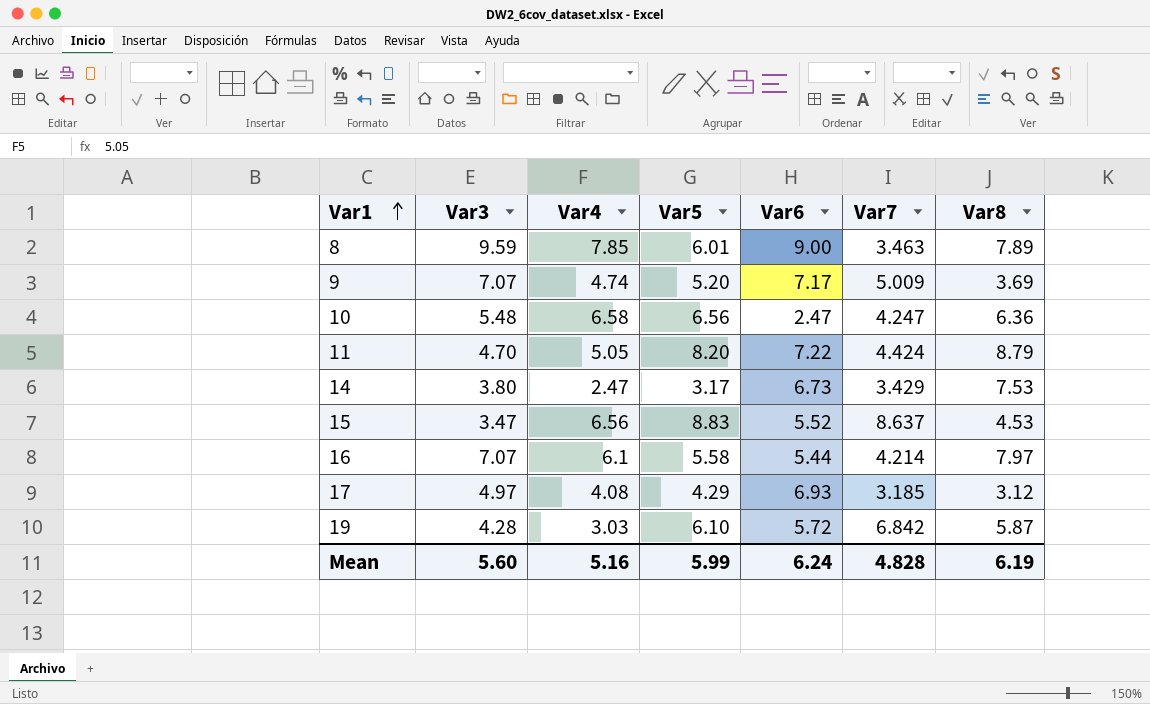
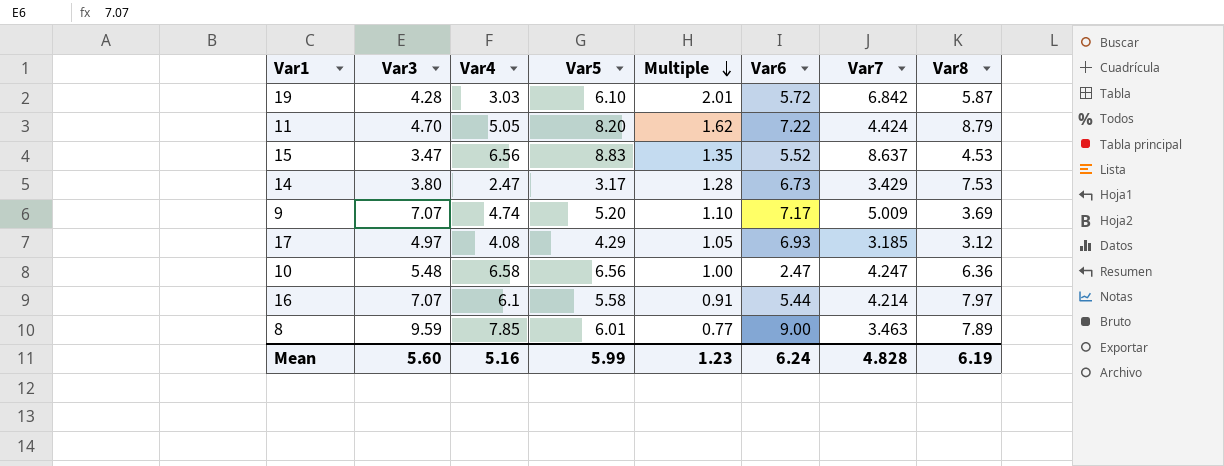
row order: Var1 ascending -> Multiple descending
column Multiple | formula: none -> [Var5] / [Var4]

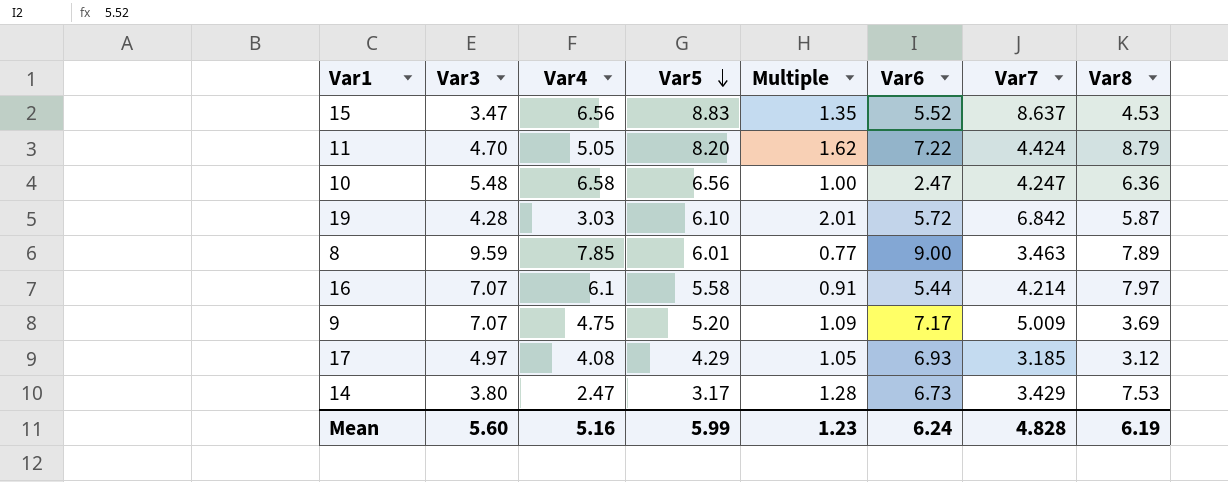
row order: Multiple descending -> Var5 descending
9 | Var4: 4.74 -> 4.75
9 | Multiple: 1.10 -> 1.09

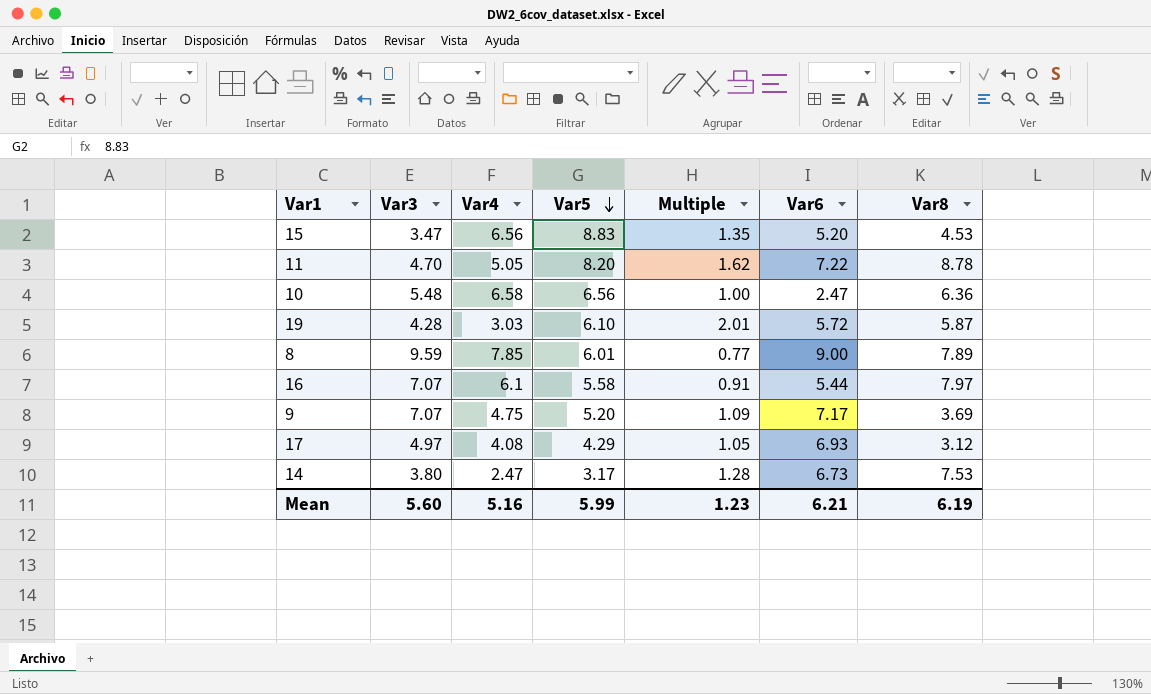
column Var7 | position: 7 -> none
15 | Var6: 5.52 -> 5.20
11 | Var8: 8.79 -> 8.78
Mean | Var6: 6.24 -> 6.21

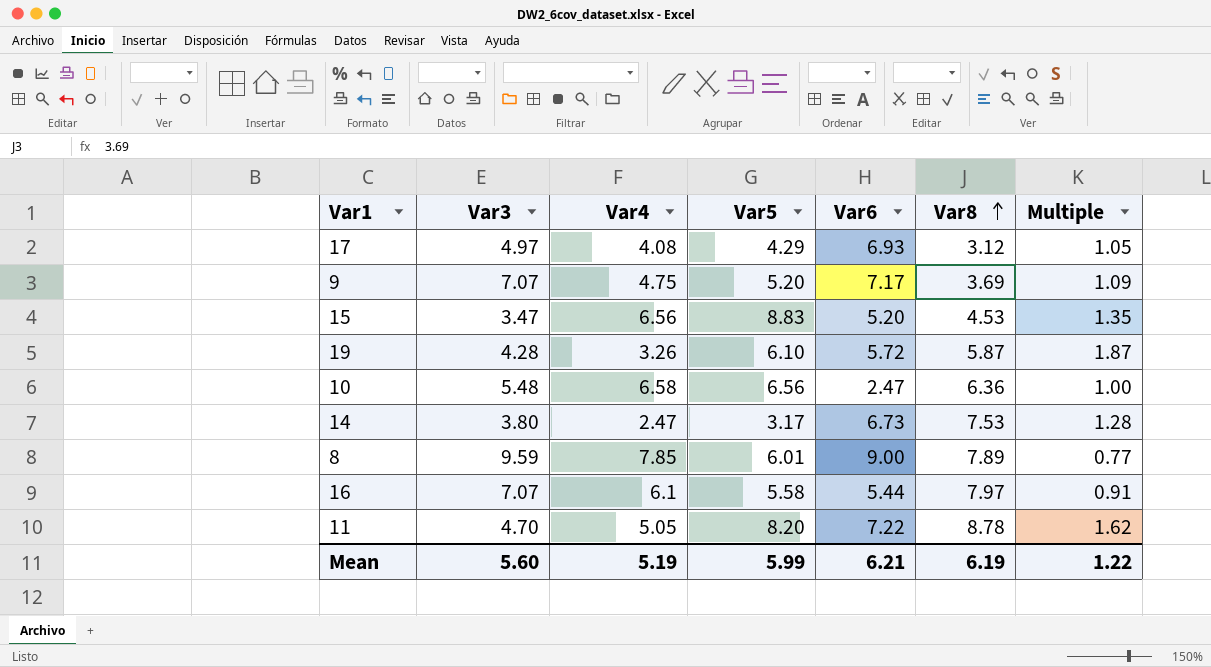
row order: Var5 descending -> Var8 ascending
column Multiple | position: 5 -> 7
19 | Var4: 3.03 -> 3.26
19 | Multiple: 2.01 -> 1.87
Mean | Var4: 5.16 -> 5.19
Mean | Multiple: 1.23 -> 1.22

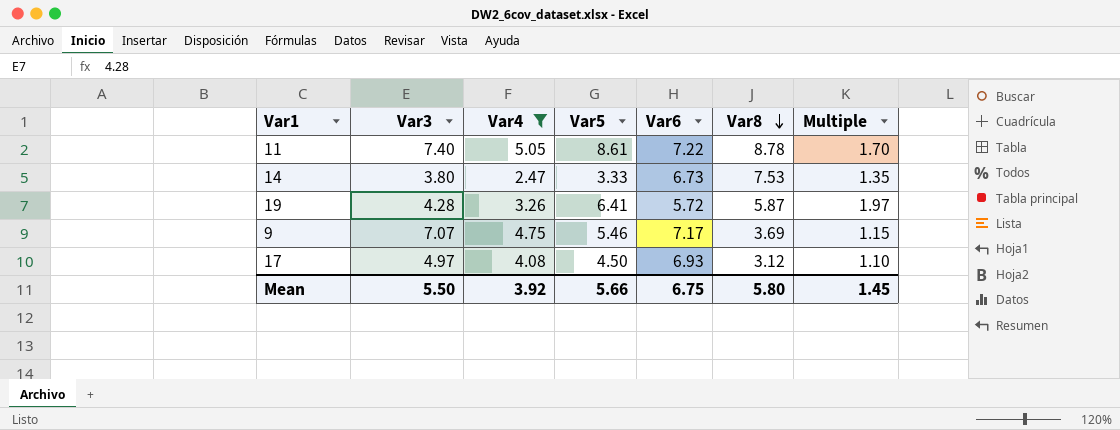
filter: none -> Var4 <= 5.05
row order: Var8 ascending -> Var8 descending
11 | Var3: 4.70 -> 7.40
11 | Var5: 8.20 -> 8.61
11 | Multiple: 1.62 -> 1.70
14 | Var5: 3.17 -> 3.33
14 | Multiple: 1.28 -> 1.35
19 | Var5: 6.10 -> 6.41
19 | Multiple: 1.87 -> 1.97
9 | Var5: 5.20 -> 5.46
9 | Multiple: 1.09 -> 1.15
17 | Var5: 4.29 -> 4.50
17 | Multiple: 1.05 -> 1.10
Mean | Var3: 5.60 -> 5.50
Mean | Var4: 5.19 -> 3.92
Mean | Var5: 5.99 -> 5.66
Mean | Var6: 6.21 -> 6.75
Mean | Var8: 6.19 -> 5.80
Mean | Multiple: 1.22 -> 1.45

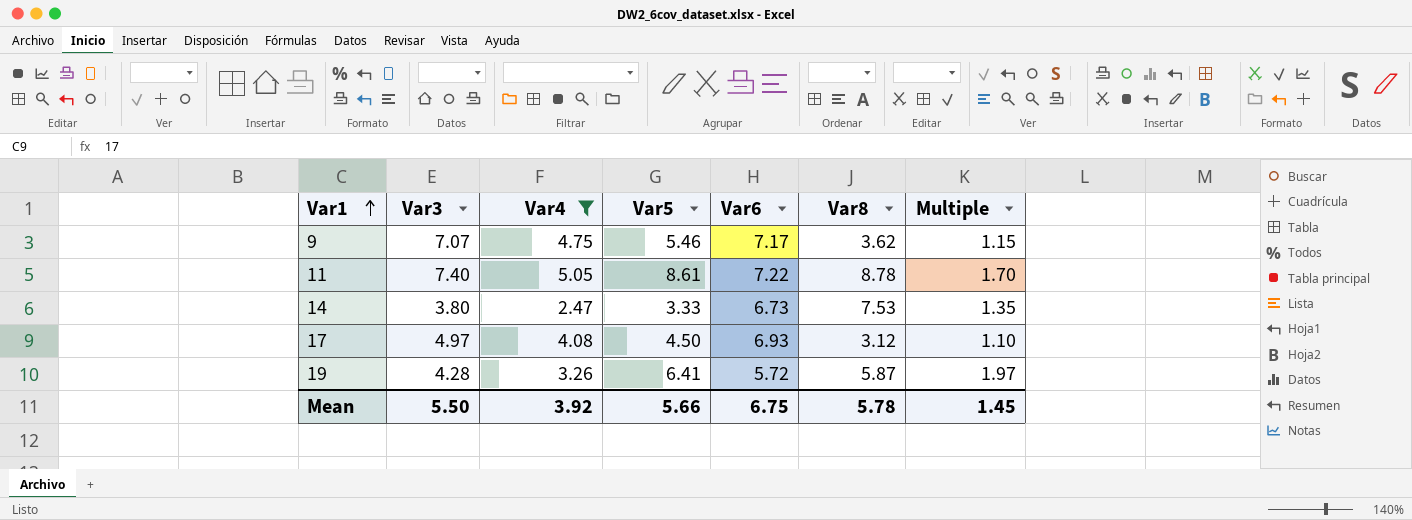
row order: Var8 descending -> Var1 ascending
9 | Var8: 3.69 -> 3.62
Mean | Var8: 5.80 -> 5.78

